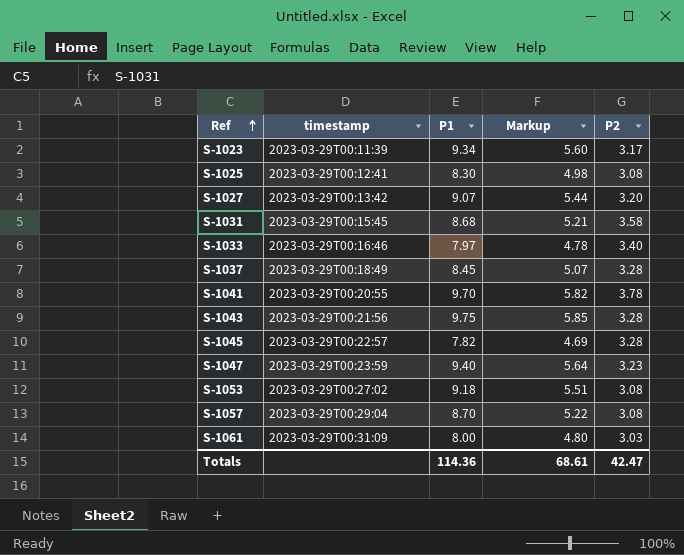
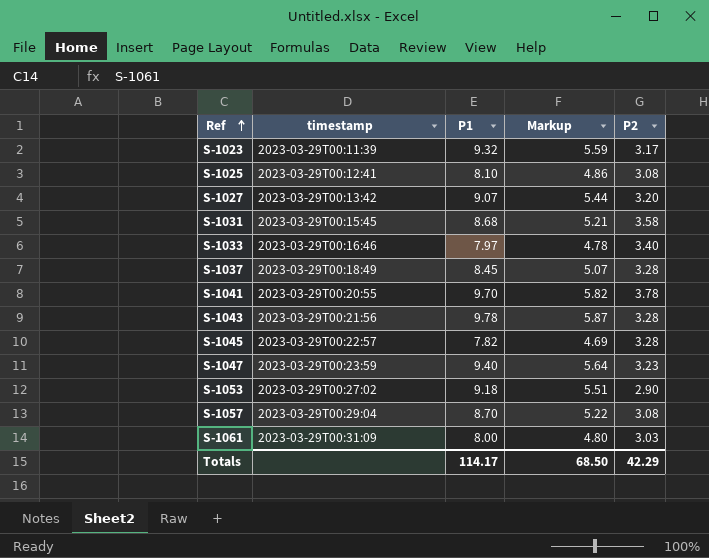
S-1023 | P1: 9.34 -> 9.32
S-1023 | Markup: 5.60 -> 5.59
S-1025 | P1: 8.30 -> 8.10
S-1025 | Markup: 4.98 -> 4.86
S-1043 | P1: 9.75 -> 9.78
S-1043 | Markup: 5.85 -> 5.87
S-1053 | P2: 3.08 -> 2.90
Totals | P1: 114.36 -> 114.17
Totals | Markup: 68.61 -> 68.50
Totals | P2: 42.47 -> 42.29

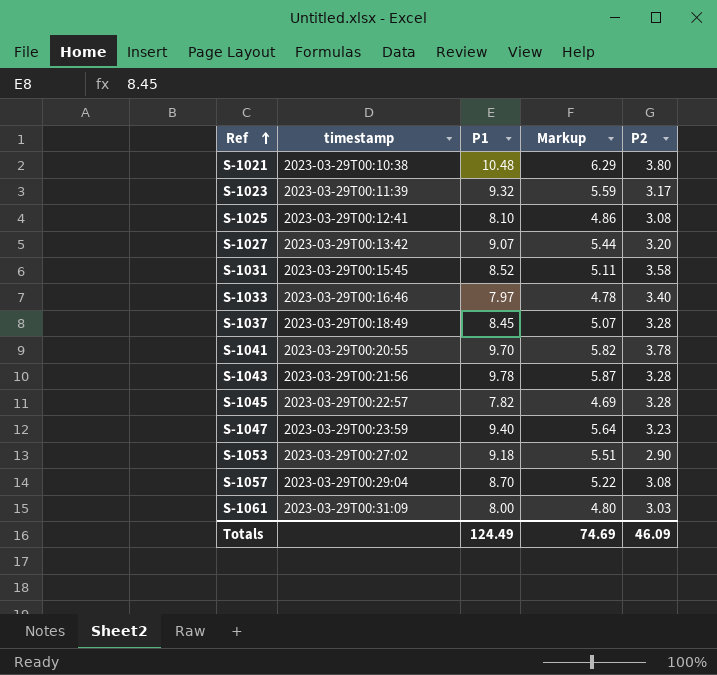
row S-1021: none -> 2023-03-29T00:10:38 | 10.48 | 6.29 | 3.80
S-1031 | P1: 8.68 -> 8.52
S-1031 | Markup: 5.21 -> 5.11
Totals | P1: 114.17 -> 124.49
Totals | Markup: 68.50 -> 74.69
Totals | P2: 42.29 -> 46.09

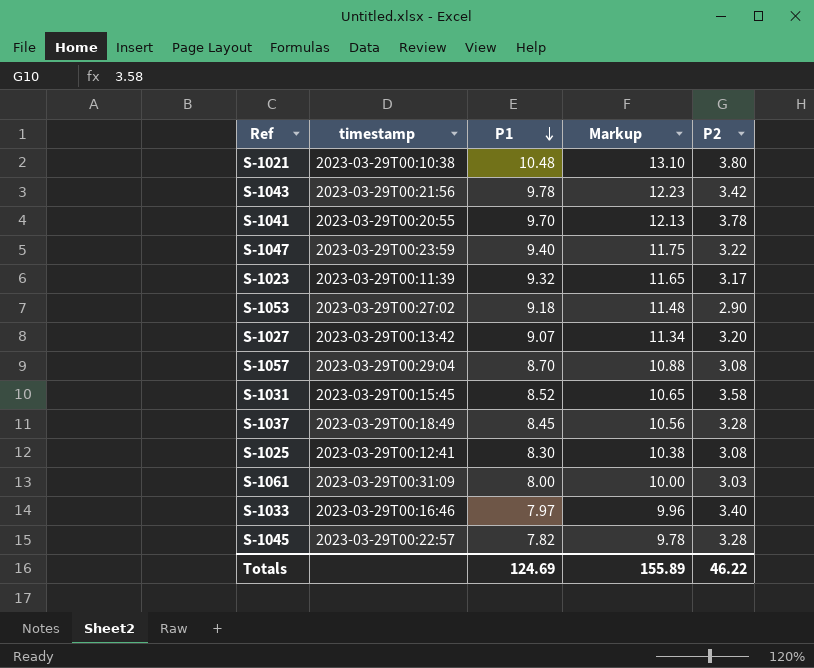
row order: Ref ascending -> P1 descending
column Markup | formula: [P1] * 0.6 -> [P1] * 1.25
S-1043 | P2: 3.28 -> 3.42
S-1047 | P2: 3.23 -> 3.22
S-1025 | P1: 8.10 -> 8.30
Totals | P1: 124.49 -> 124.69
Totals | Markup: 74.69 -> 155.89
Totals | P2: 46.09 -> 46.22

